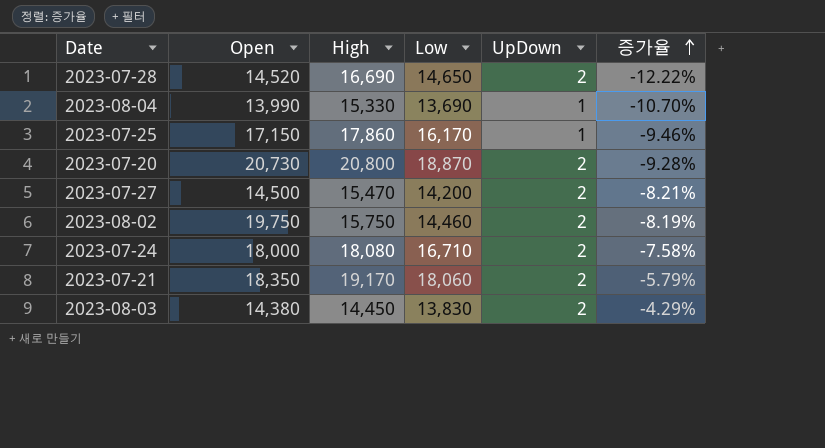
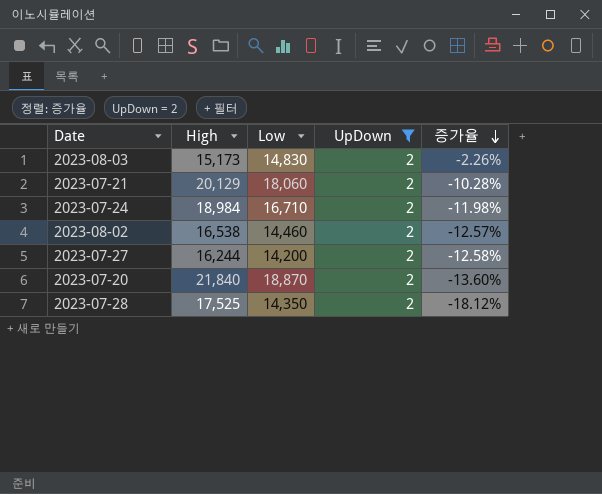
filter: none -> UpDown = 2
row order: 증가율 ascending -> 증가율 descending
column Open | position: 2 -> none
2023-08-03 | High: 14,450 -> 15,173
2023-08-03 | Low: 13,830 -> 14,830
2023-08-03 | 증가율: -4.29% -> -2.26%
2023-07-21 | High: 19,170 -> 20,129
2023-07-21 | 증가율: -5.79% -> -10.28%
2023-07-24 | High: 18,080 -> 18,984
2023-07-24 | 증가율: -7.58% -> -11.98%
2023-08-02 | High: 15,750 -> 16,538
2023-08-02 | 증가율: -8.19% -> -12.57%
2023-07-27 | High: 15,470 -> 16,244
2023-07-27 | 증가율: -8.21% -> -12.58%
2023-07-20 | High: 20,800 -> 21,840
2023-07-20 | 증가율: -9.28% -> -13.60%
2023-07-28 | High: 16,690 -> 17,525
2023-07-28 | Low: 14,650 -> 14,350
2023-07-28 | 증가율: -12.22% -> -18.12%

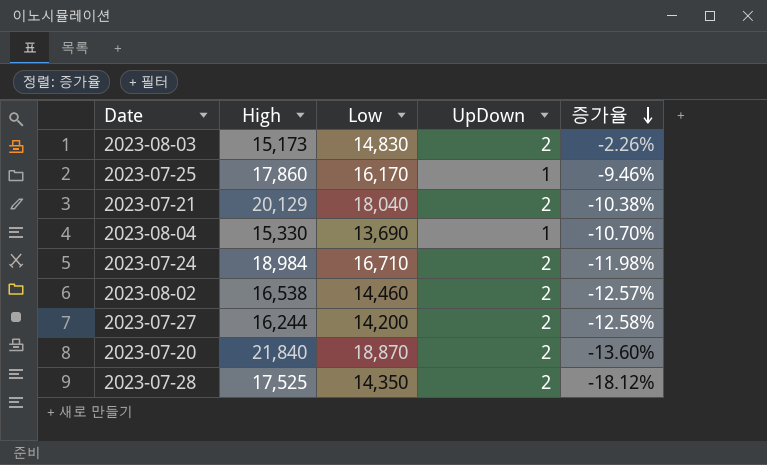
filter: UpDown = 2 -> none
2023-07-21 | Low: 18,060 -> 18,040
2023-07-21 | 증가율: -10.28% -> -10.38%

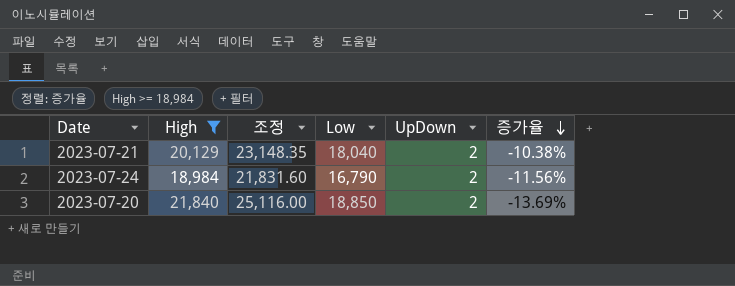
filter: none -> High >= 18,984
column 조정 | formula: none -> [High] * 1.15
2023-07-24 | Low: 16,710 -> 16,790
2023-07-24 | 증가율: -11.98% -> -11.56%
2023-07-20 | Low: 18,870 -> 18,850
2023-07-20 | 증가율: -13.60% -> -13.69%

